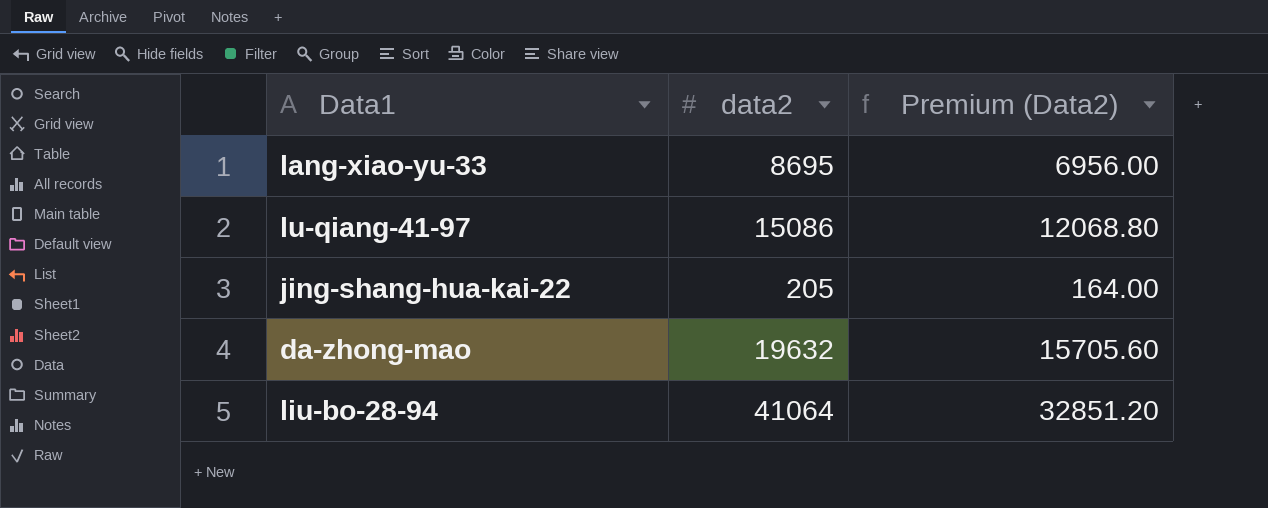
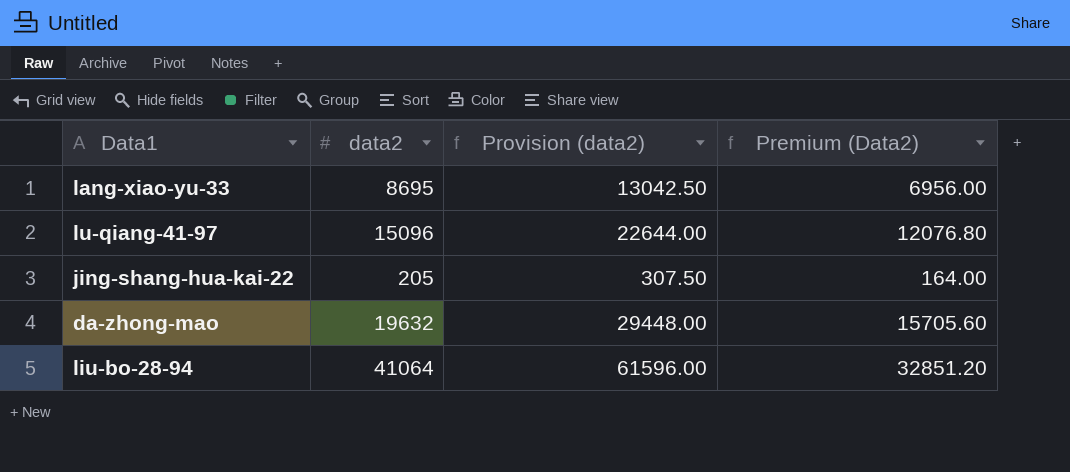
column Provision (data2) | formula: none -> [data2] * 1.5
lu-qiang-41-97 | data2: 15086 -> 15096
lu-qiang-41-97 | Premium (Data2): 12068.80 -> 12076.80

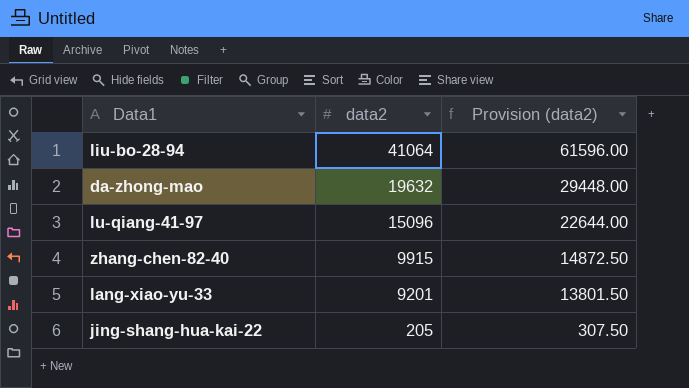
row order: none -> data2 descending
column Premium (Data2) | formula: [data2] * 0.8 -> none
row zhang-chen-82-40: none -> 9915 | 14872.50
lang-xiao-yu-33 | data2: 8695 -> 9201
lang-xiao-yu-33 | Provision (data2): 13042.50 -> 13801.50

